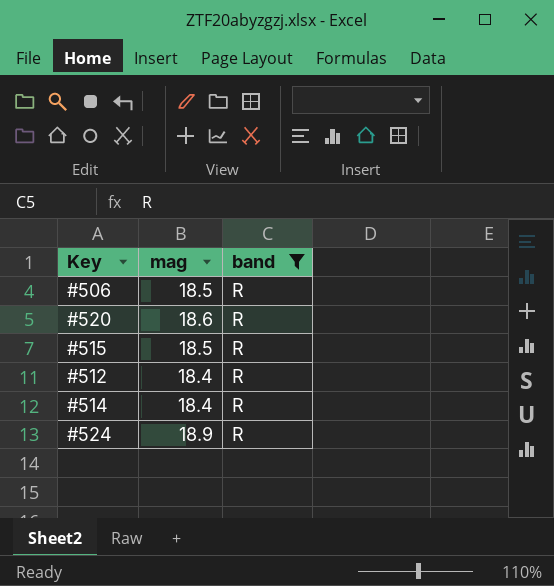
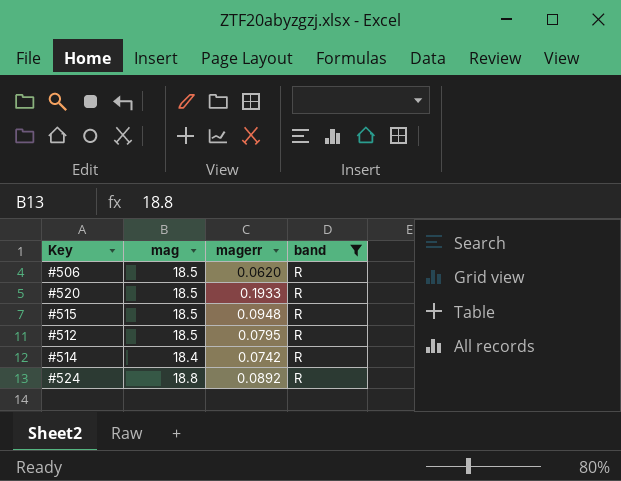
column magerr | position: none -> 3
#520 | mag: 18.6 -> 18.5
#512 | mag: 18.4 -> 18.5
#524 | mag: 18.9 -> 18.8

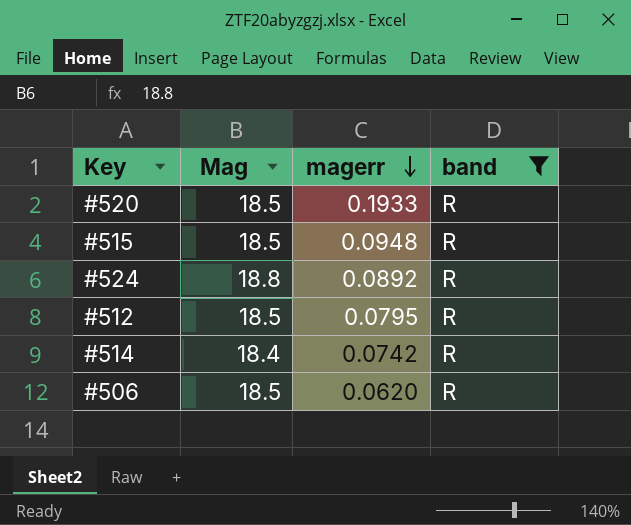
row order: none -> magerr descending
column name: mag -> Mag

